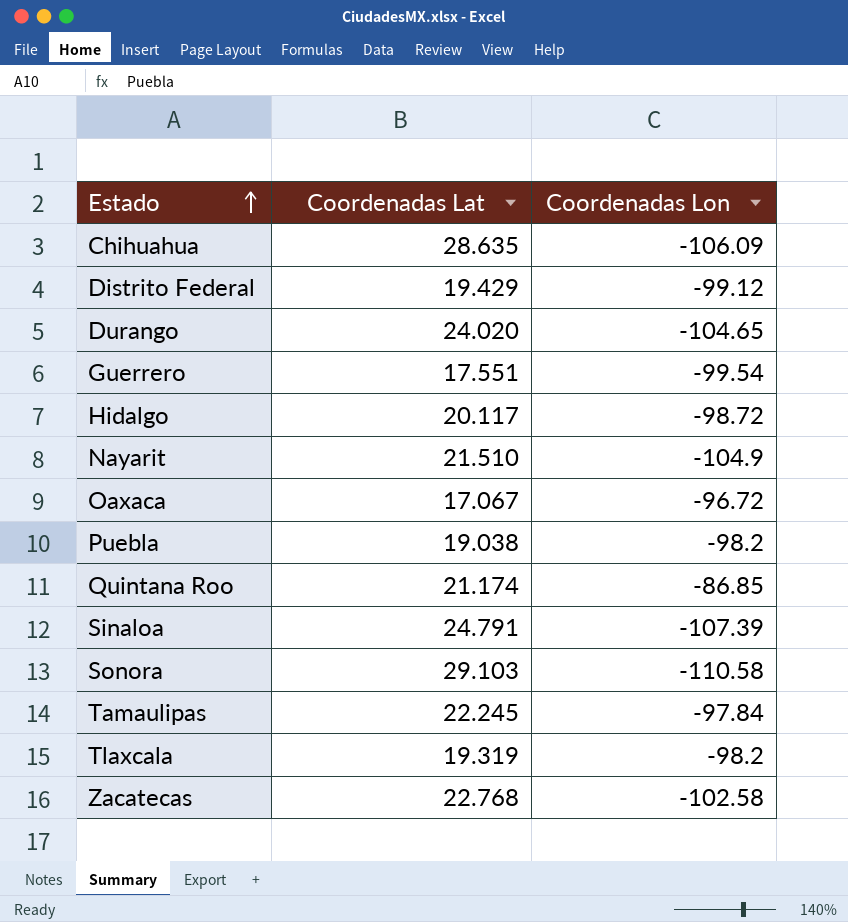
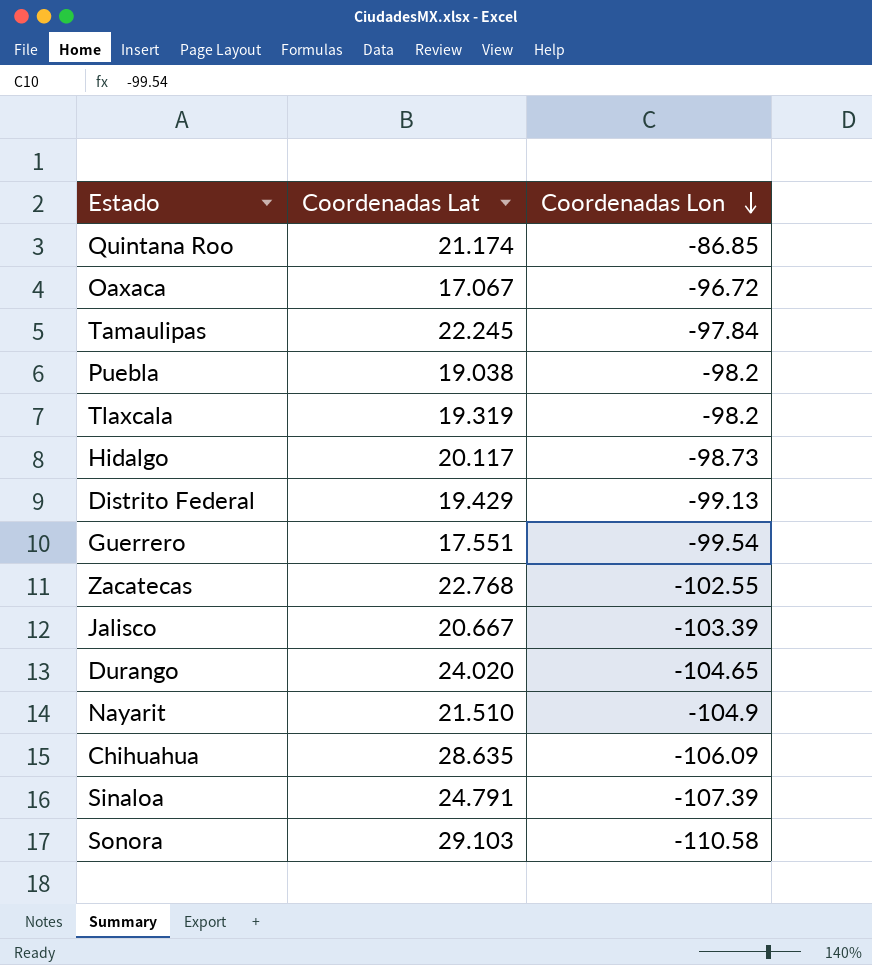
row order: Estado ascending -> Coordenadas Lon descending
Hidalgo | Coordenadas Lon: -98.72 -> -98.73
Distrito Federal | Coordenadas Lon: -99.12 -> -99.13
Zacatecas | Coordenadas Lon: -102.58 -> -102.55
row Jalisco: none -> 20.667 | -103.39

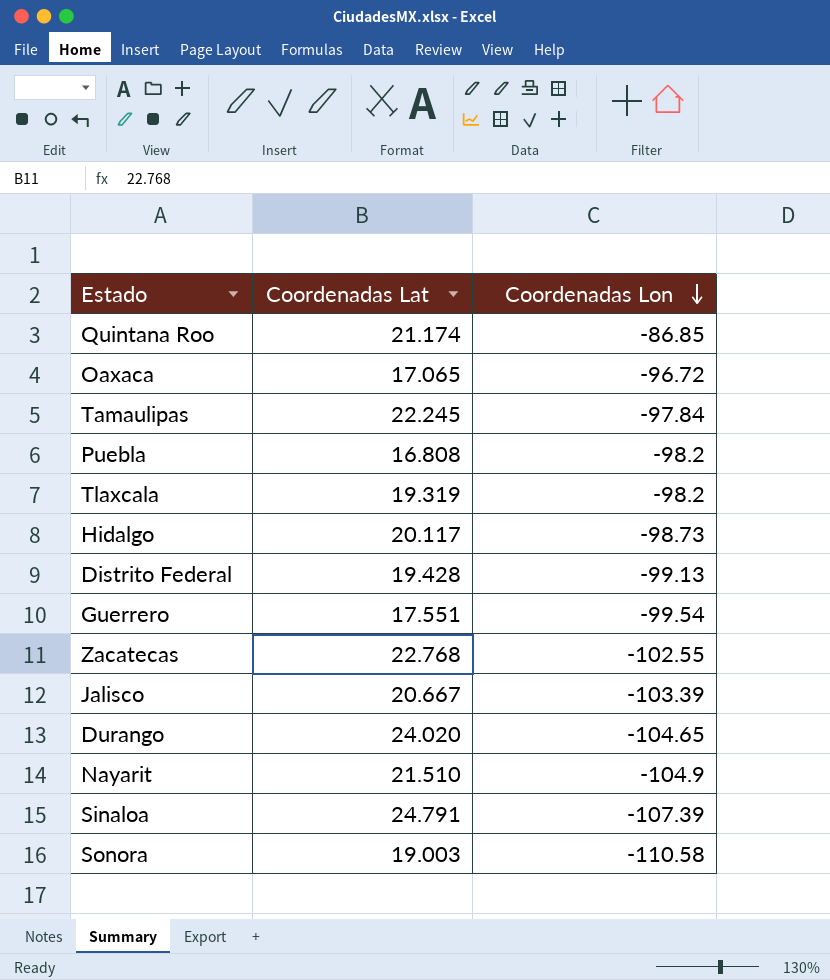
row Chihuahua: 28.635 | -106.09 -> none
Oaxaca | Coordenadas Lat: 17.067 -> 17.065
Puebla | Coordenadas Lat: 19.038 -> 16.808
Distrito Federal | Coordenadas Lat: 19.429 -> 19.428
Sonora | Coordenadas Lat: 29.103 -> 19.003

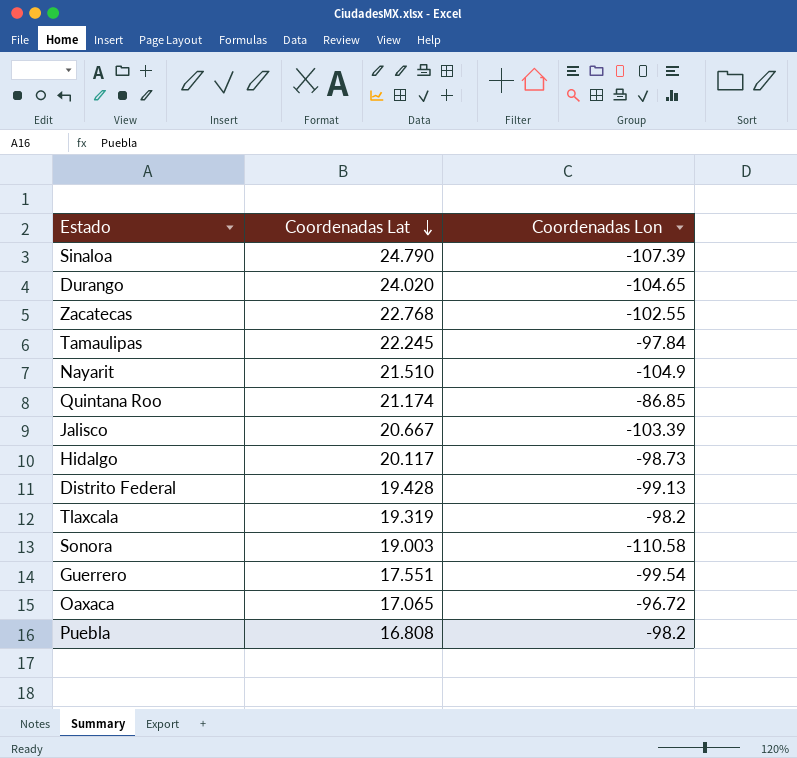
row order: Coordenadas Lon descending -> Coordenadas Lat descending
Sinaloa | Coordenadas Lat: 24.791 -> 24.790

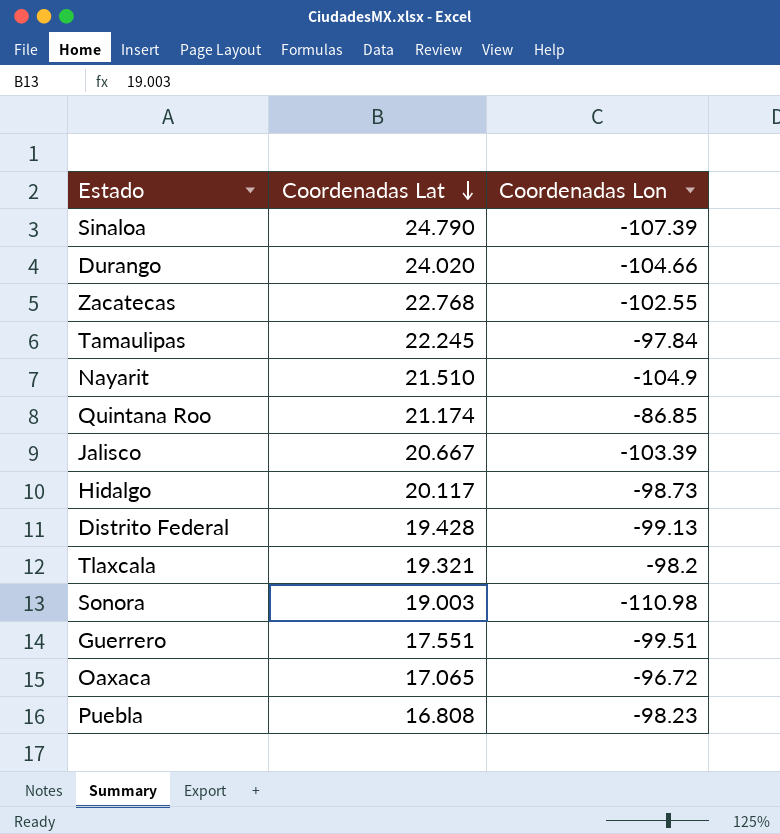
Durango | Coordenadas Lon: -104.65 -> -104.66
Tlaxcala | Coordenadas Lat: 19.319 -> 19.321
Sonora | Coordenadas Lon: -110.58 -> -110.98
Guerrero | Coordenadas Lon: -99.54 -> -99.51
Puebla | Coordenadas Lon: -98.2 -> -98.23

